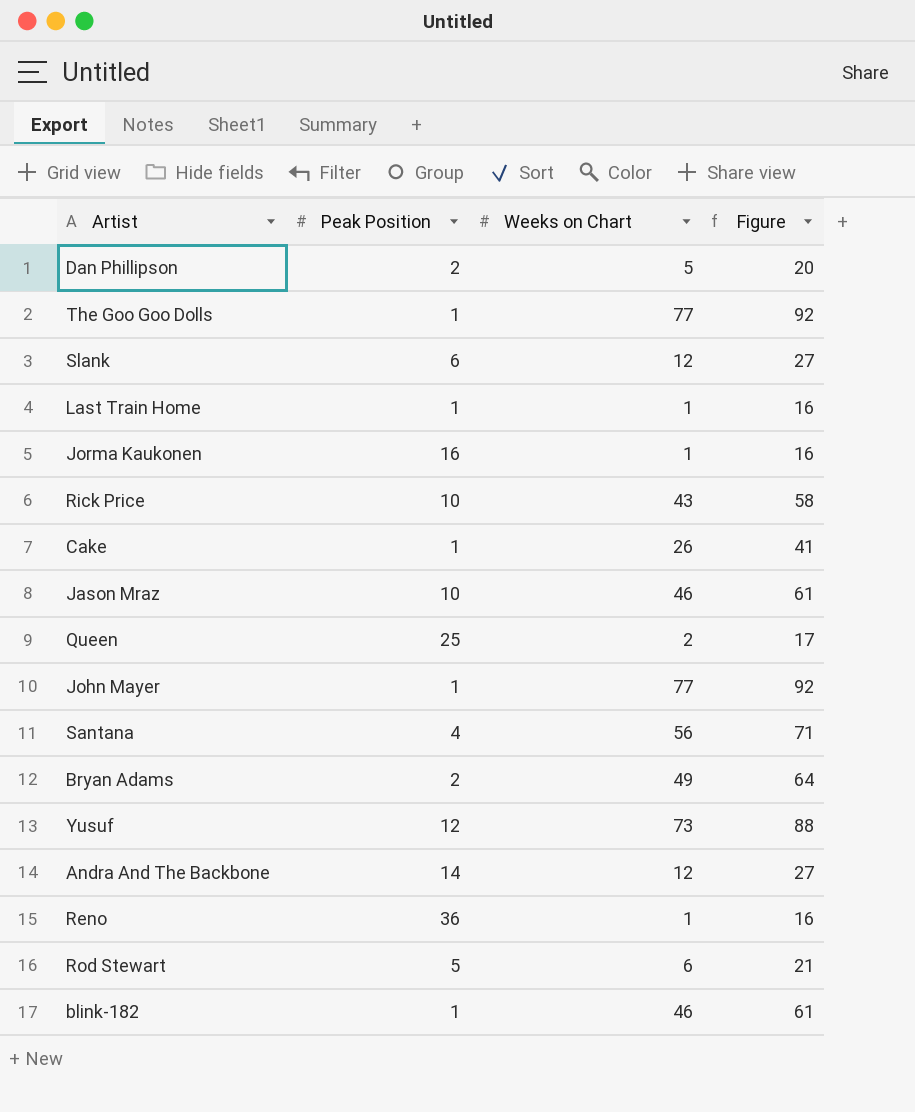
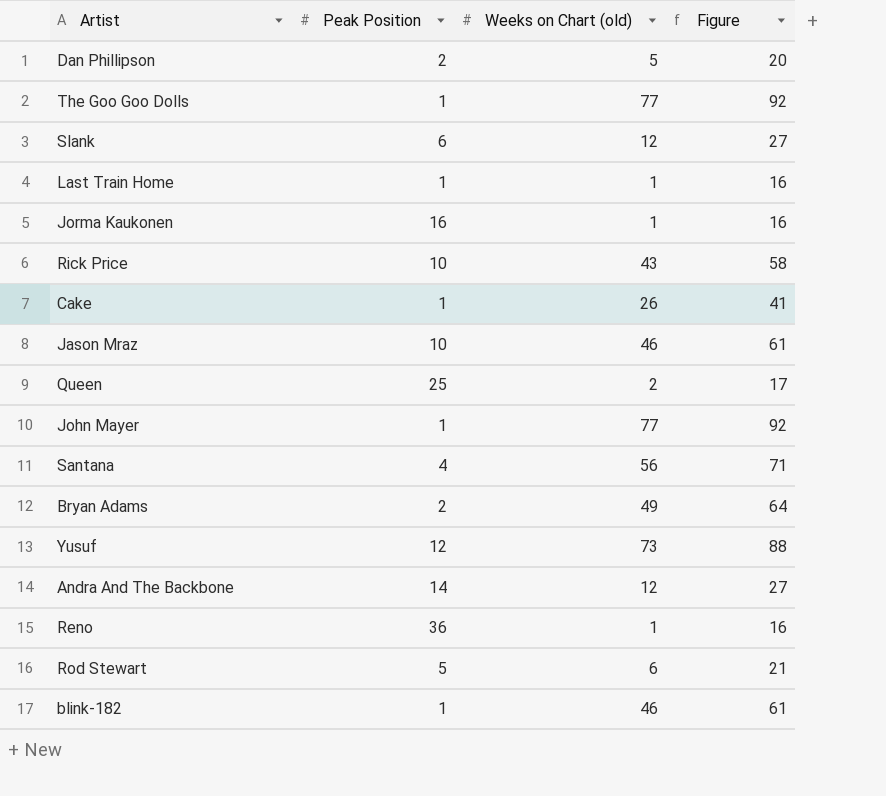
column name: Weeks on Chart -> Weeks on Chart (old)

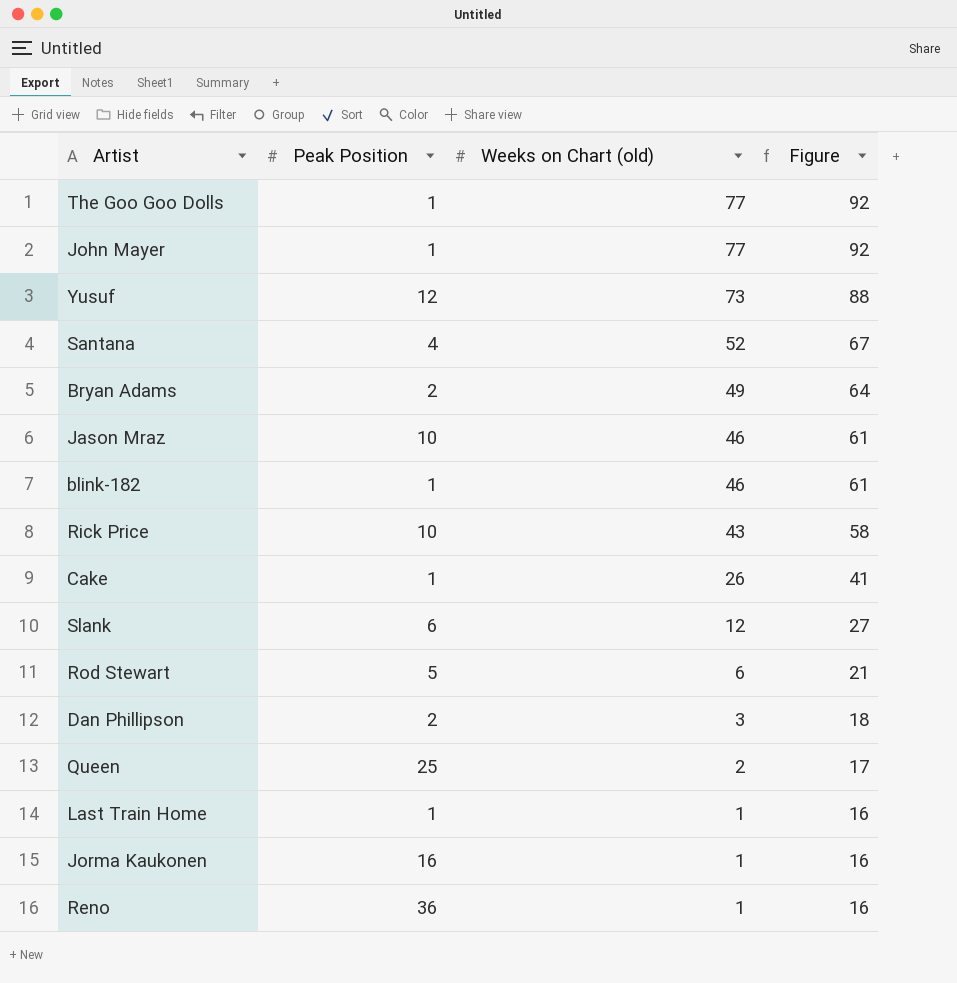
row order: none -> Weeks on Chart (old) descending
row Andra And The Backbone: 14 | 12 | 27 -> none
Santana | Weeks on Chart (old): 56 -> 52
Santana | Figure: 71 -> 67
Dan Phillipson | Weeks on Chart (old): 5 -> 3
Dan Phillipson | Figure: 20 -> 18

